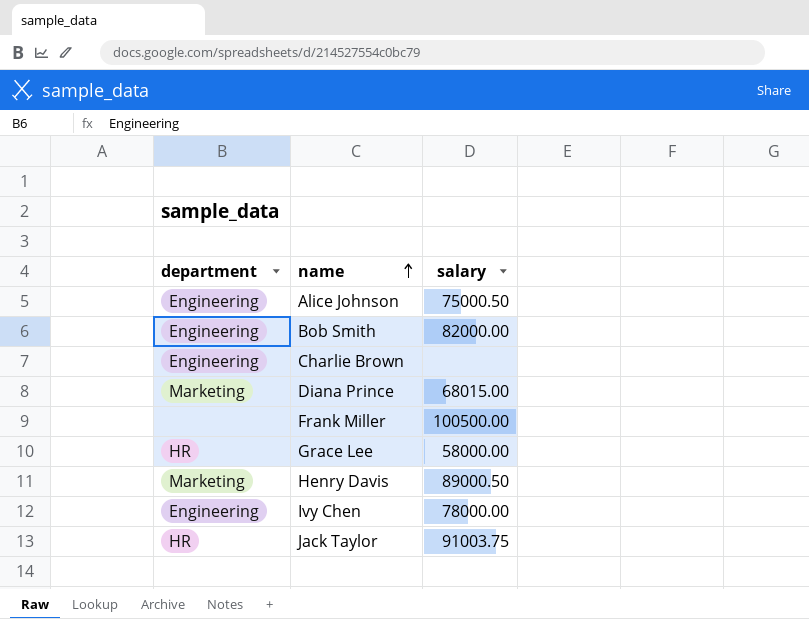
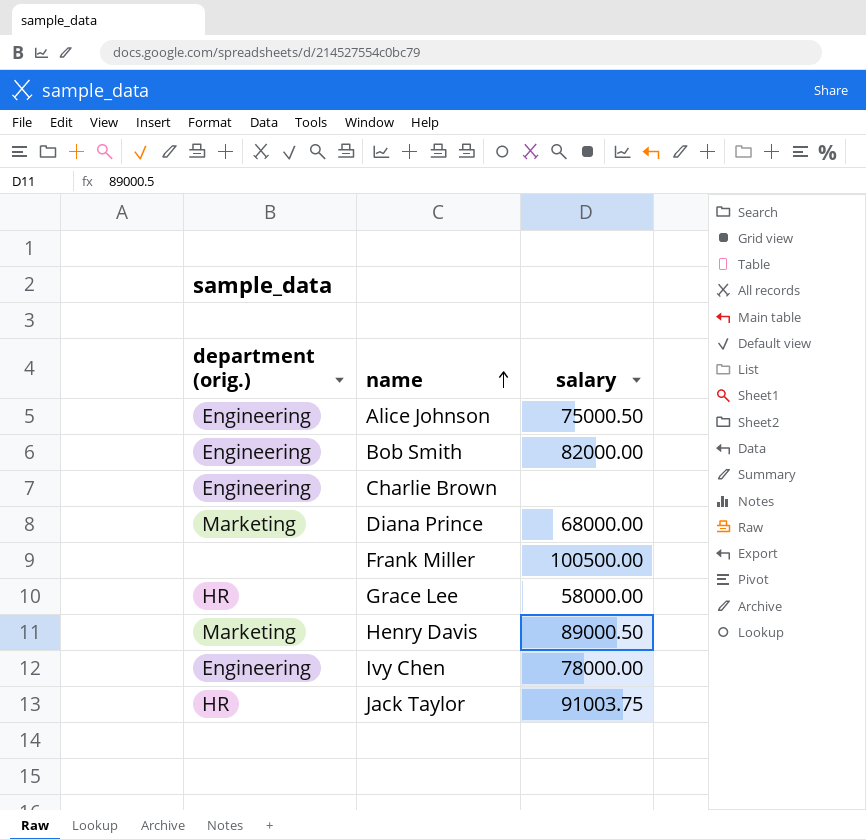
column name: department -> department (orig.)
Diana Prince | salary: 68015.00 -> 68000.00

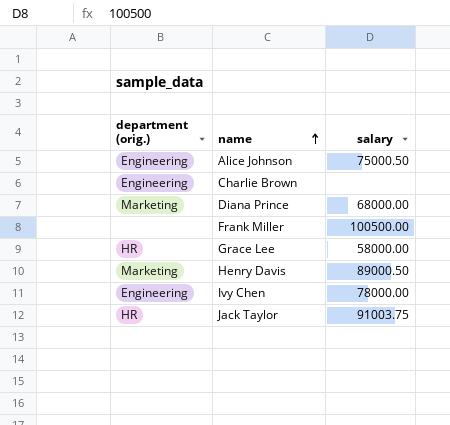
row Bob Smith: Engineering | 82000.00 -> none

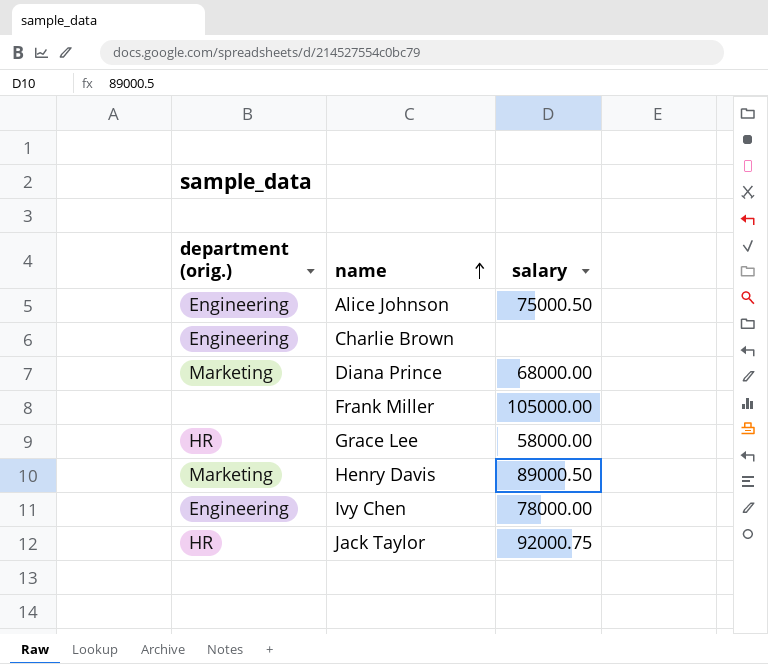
Frank Miller | salary: 100500.00 -> 105000.00
Jack Taylor | salary: 91003.75 -> 92000.75

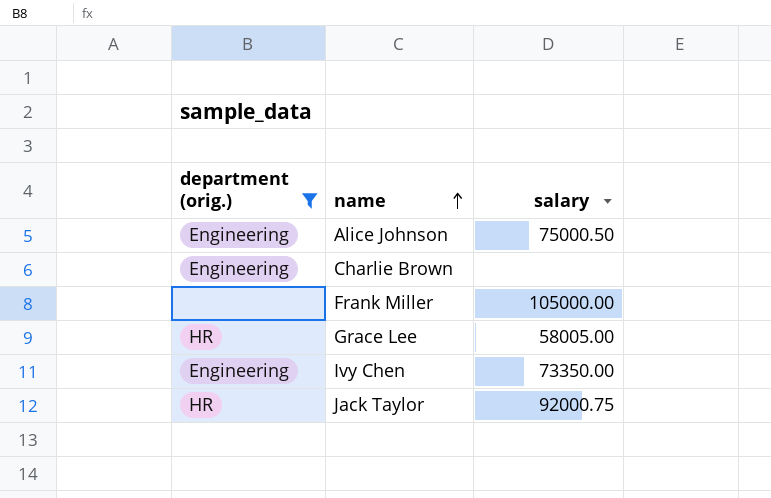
filter: none -> department (orig.) != Marketing
Grace Lee | salary: 58000.00 -> 58005.00
Ivy Chen | salary: 78000.00 -> 73350.00

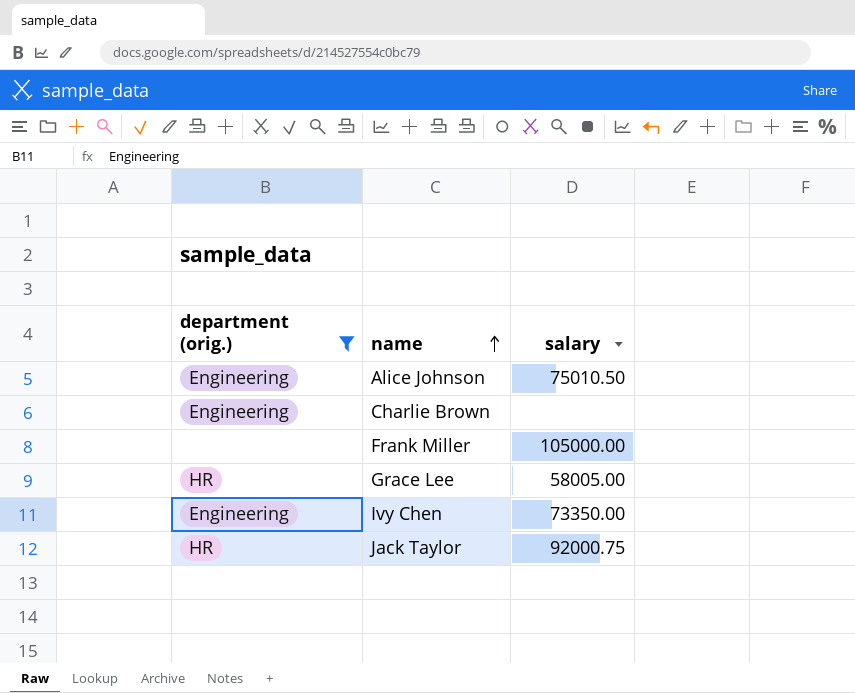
Alice Johnson | salary: 75000.50 -> 75010.50

